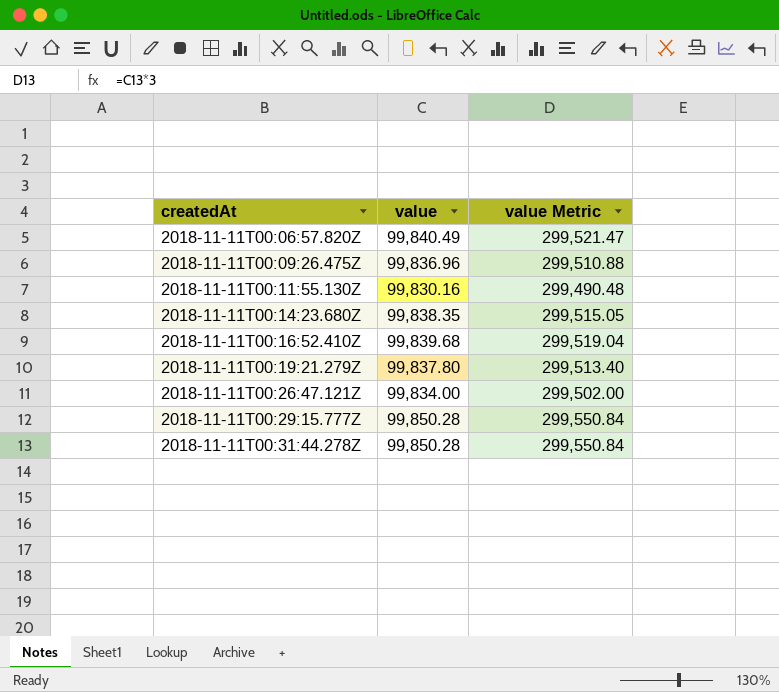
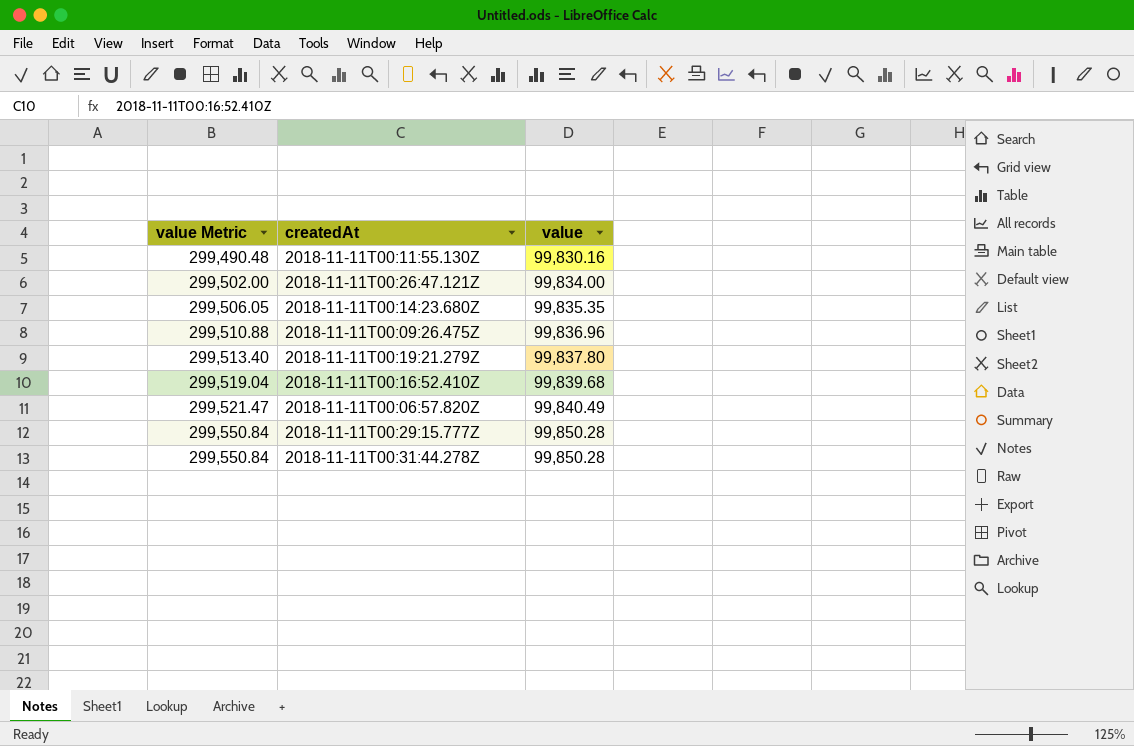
row order: createdAt ascending -> value Metric ascending
column value Metric | position: 3 -> 1
2018-11-11T00:14:23.680Z | value Metric: 299,515.05 -> 299,506.05
2018-11-11T00:14:23.680Z | value: 99,838.35 -> 99,835.35

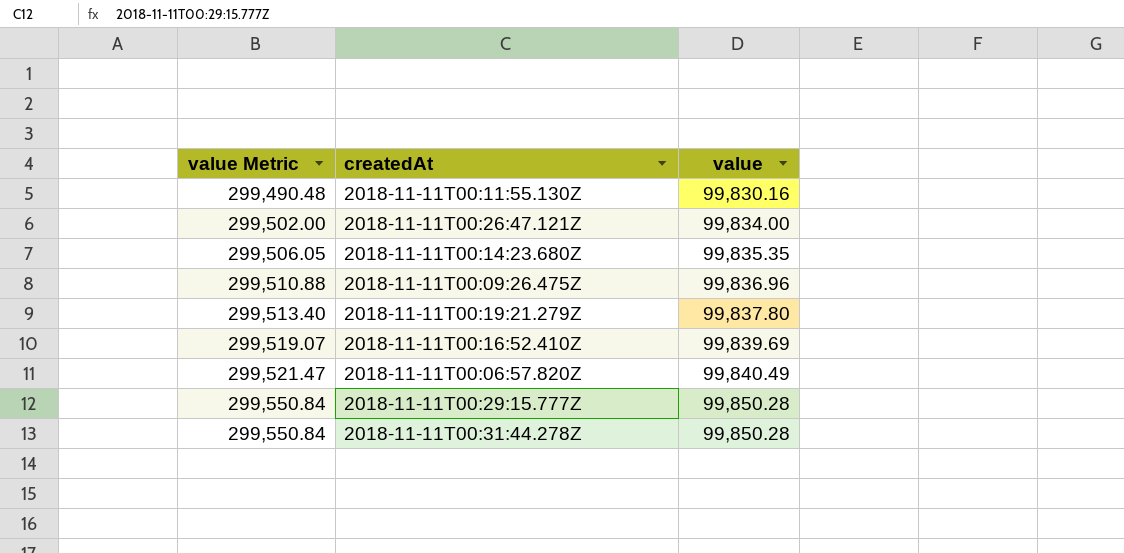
2018-11-11T00:16:52.410Z | value Metric: 299,519.04 -> 299,519.07
2018-11-11T00:16:52.410Z | value: 99,839.68 -> 99,839.69

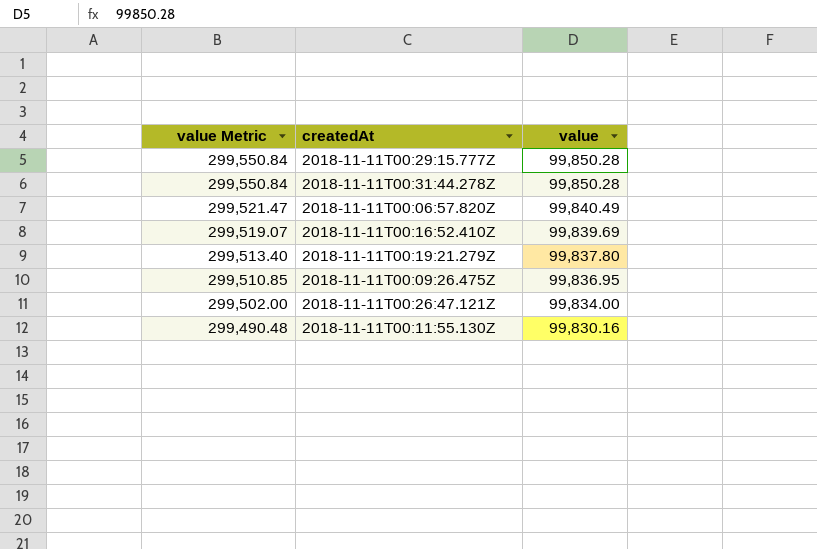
row order: value Metric ascending -> value Metric descending
row 2018-11-11T00:14:23.680Z: 299,506.05 | 99,835.35 -> none
2018-11-11T00:09:26.475Z | value Metric: 299,510.88 -> 299,510.85
2018-11-11T00:09:26.475Z | value: 99,836.96 -> 99,836.95

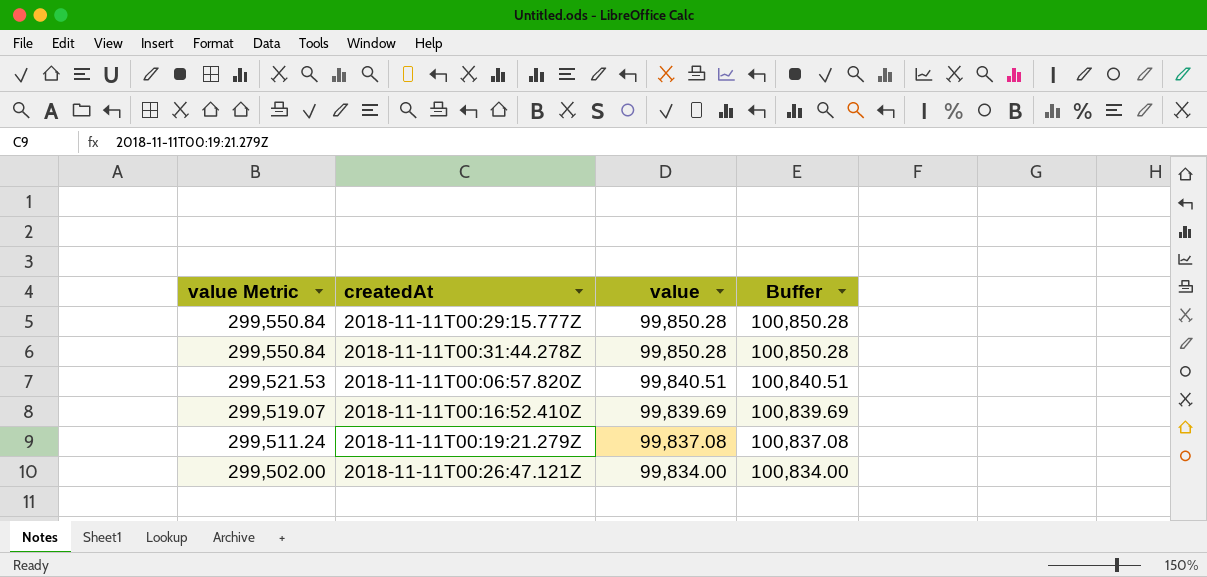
column Buffer | formula: none -> [value] + 1000
row 2018-11-11T00:09:26.475Z: 299,510.85 | 99,836.95 -> none
row 2018-11-11T00:11:55.130Z: 299,490.48 | 99,830.16 -> none
2018-11-11T00:06:57.820Z | value Metric: 299,521.47 -> 299,521.53
2018-11-11T00:06:57.820Z | value: 99,840.49 -> 99,840.51
2018-11-11T00:19:21.279Z | value Metric: 299,513.40 -> 299,511.24
2018-11-11T00:19:21.279Z | value: 99,837.80 -> 99,837.08

